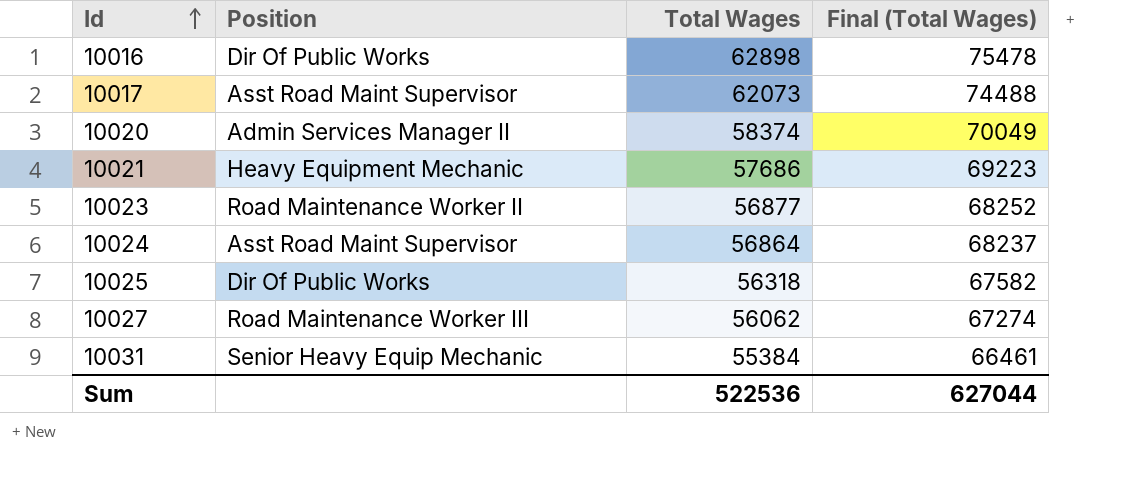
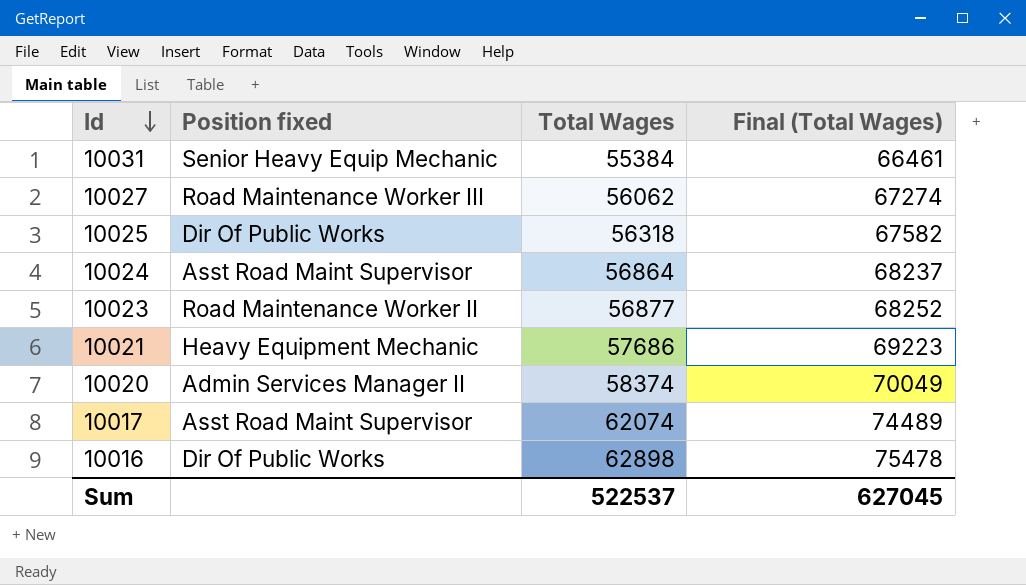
row order: Id ascending -> Id descending
column name: Position -> Position fixed
10017 | Total Wages: 62073 -> 62074
10017 | Final (Total Wages): 74488 -> 74489
Sum | Total Wages: 522536 -> 522537
Sum | Final (Total Wages): 627044 -> 627045

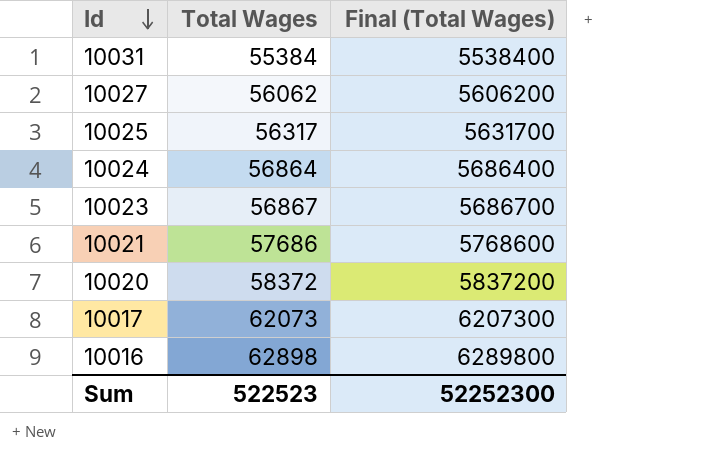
column Position fixed | position: 2 -> none
column Final (Total Wages) | formula: [Total Wages] * 1.2 -> [Total Wages] * 100
10025 | Total Wages: 56318 -> 56317
10023 | Total Wages: 56877 -> 56867
10020 | Total Wages: 58374 -> 58372
10017 | Total Wages: 62074 -> 62073
Sum | Total Wages: 522537 -> 522523
Sum | Final (Total Wages): 627045 -> 52252300

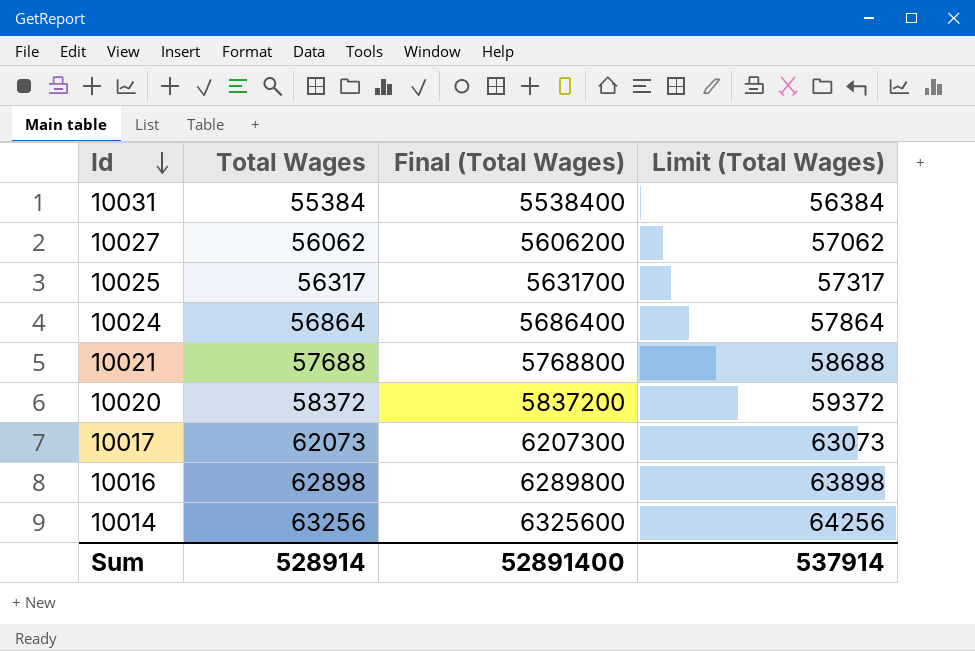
column Limit (Total Wages) | formula: none -> [Total Wages] + 1000
row 10023: 56867 | 5686700 -> none
10021 | Total Wages: 57686 -> 57688
10021 | Final (Total Wages): 5768600 -> 5768800
row 10014: none -> 63256 | 6325600 | 64256
Sum | Total Wages: 522523 -> 528914
Sum | Final (Total Wages): 52252300 -> 52891400

